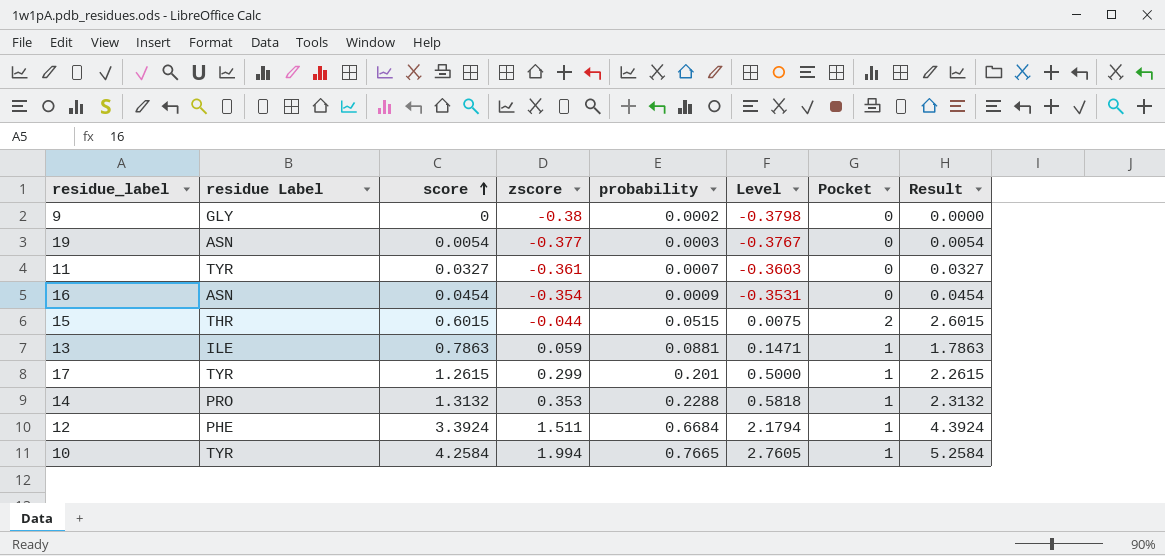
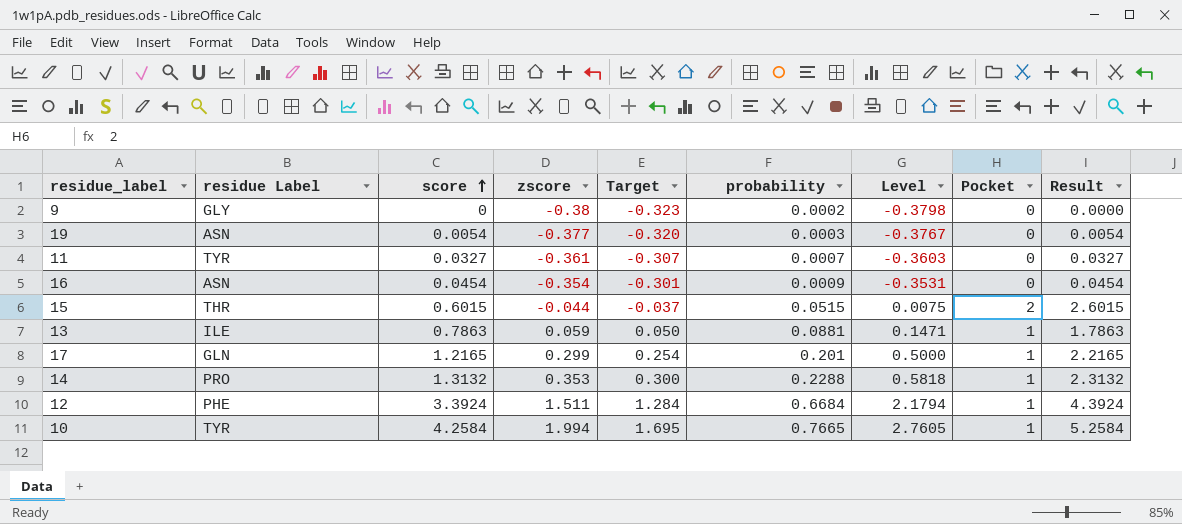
column Target | formula: none -> [zscore] * 0.85
17 | residue Label: TYR -> GLN
17 | score: 1.2615 -> 1.2165
17 | Result: 2.2615 -> 2.2165

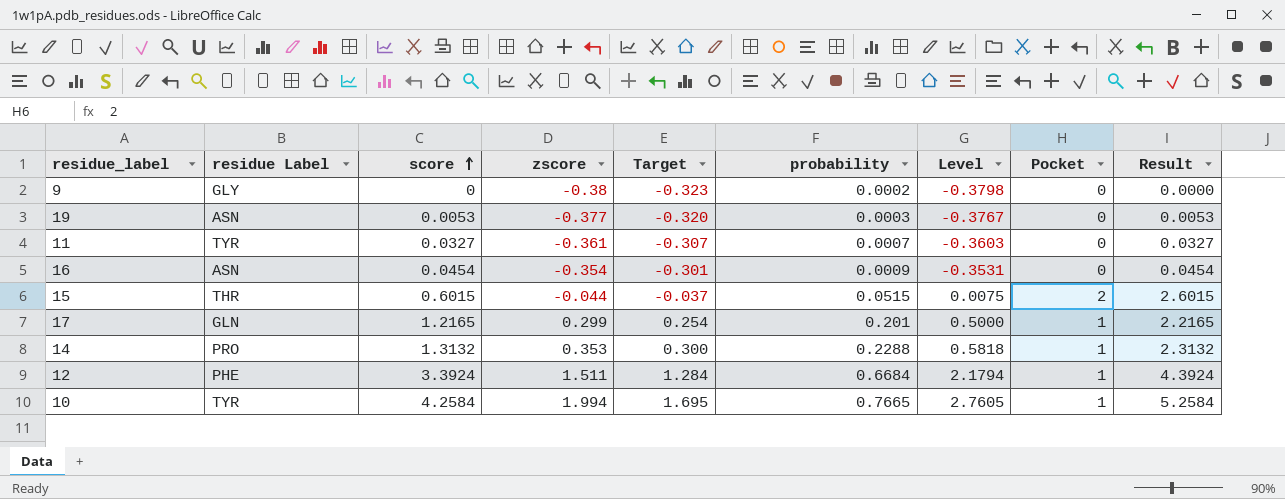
row 13: ILE | 0.7863 | 0.059 | 0.050 | 0.0881 | 0.1471 | 1 | 1.7863 -> none
19 | score: 0.0054 -> 0.0053
19 | Result: 0.0054 -> 0.0053

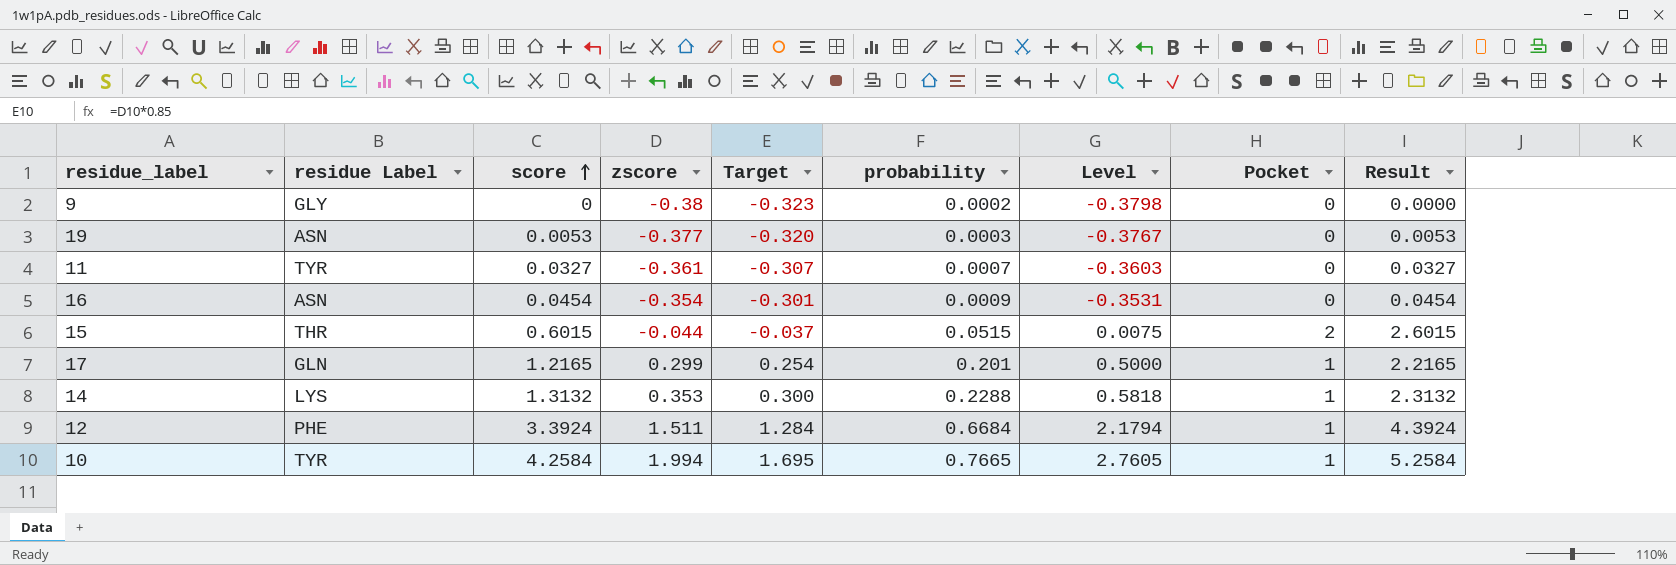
14 | residue Label: PRO -> LYS

